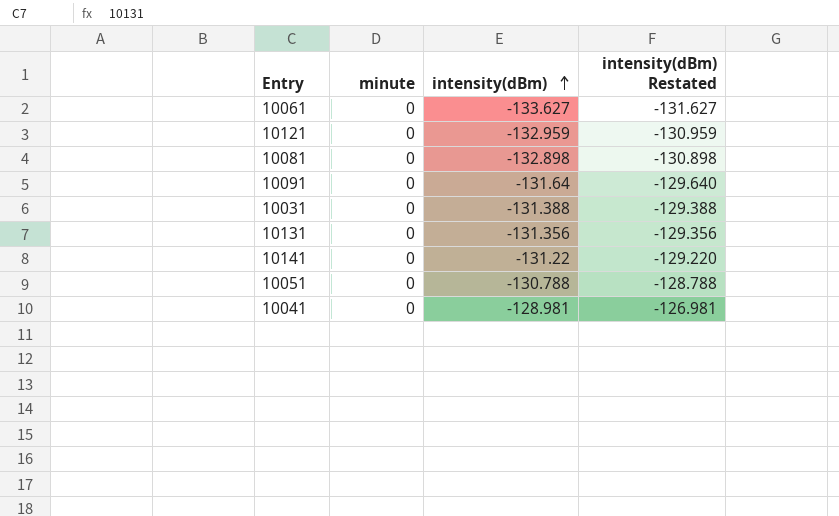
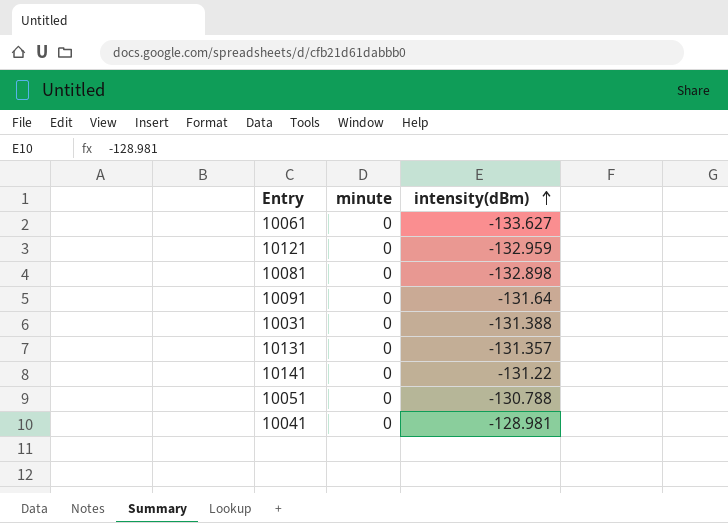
column intensity(dBm) Restated | formula: [intensity(dBm)] + 2 -> none
10131 | intensity(dBm): -131.356 -> -131.357

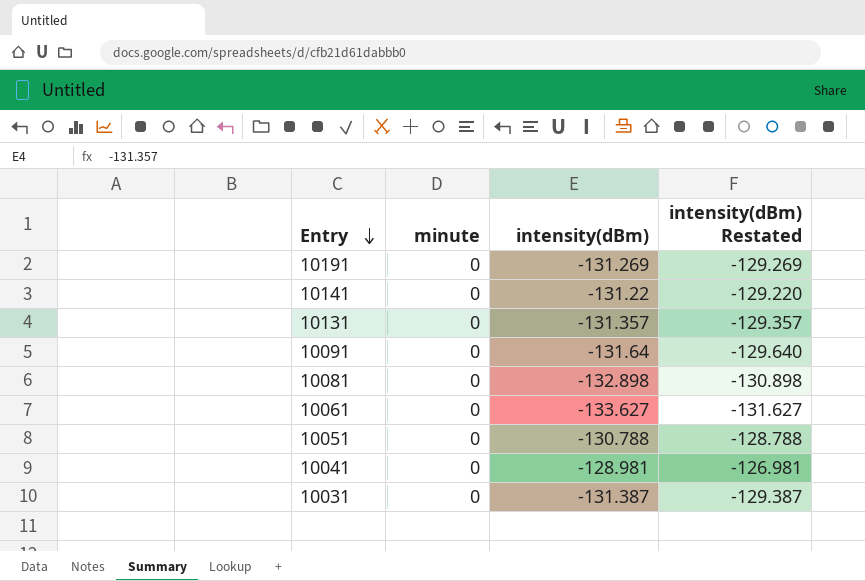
row order: intensity(dBm) ascending -> Entry descending
column intensity(dBm) Restated | formula: none -> [intensity(dBm)] + 2
row 10121: 0 | -132.959 -> none
row 10191: none -> 0 | -131.269 | -129.269
10031 | intensity(dBm): -131.388 -> -131.387

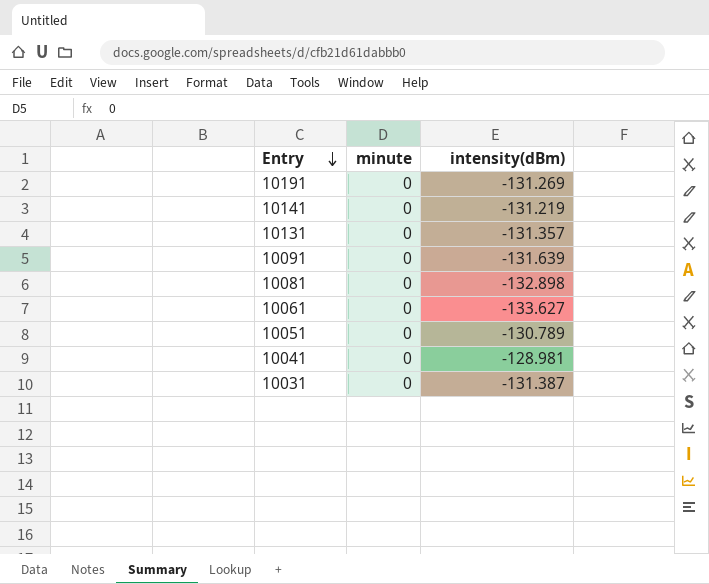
column intensity(dBm) Restated | formula: [intensity(dBm)] + 2 -> none
10141 | intensity(dBm): -131.22 -> -131.219
10091 | intensity(dBm): -131.64 -> -131.639
10051 | intensity(dBm): -130.788 -> -130.789

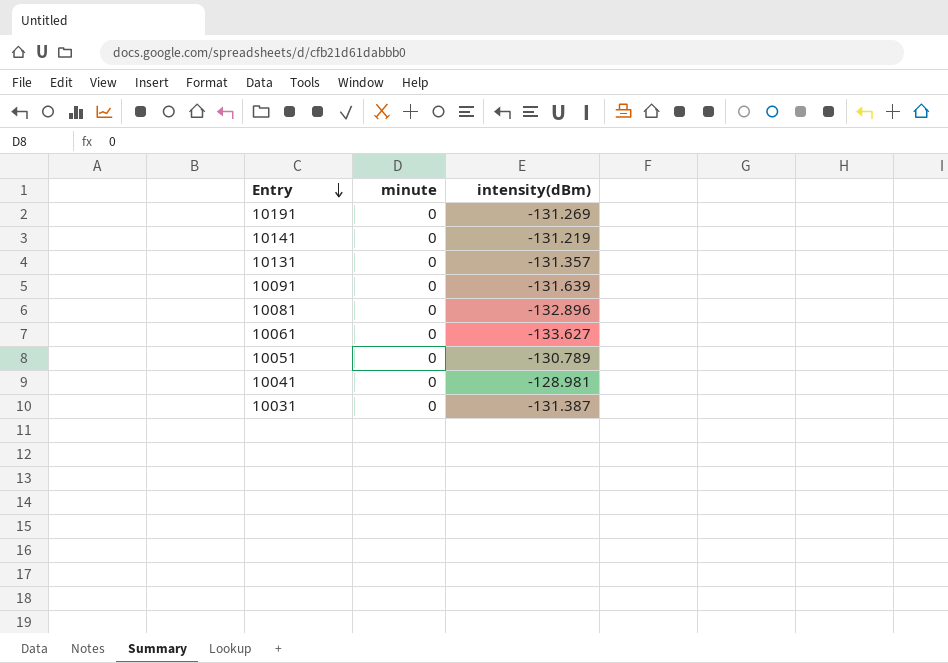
10081 | intensity(dBm): -132.898 -> -132.896

